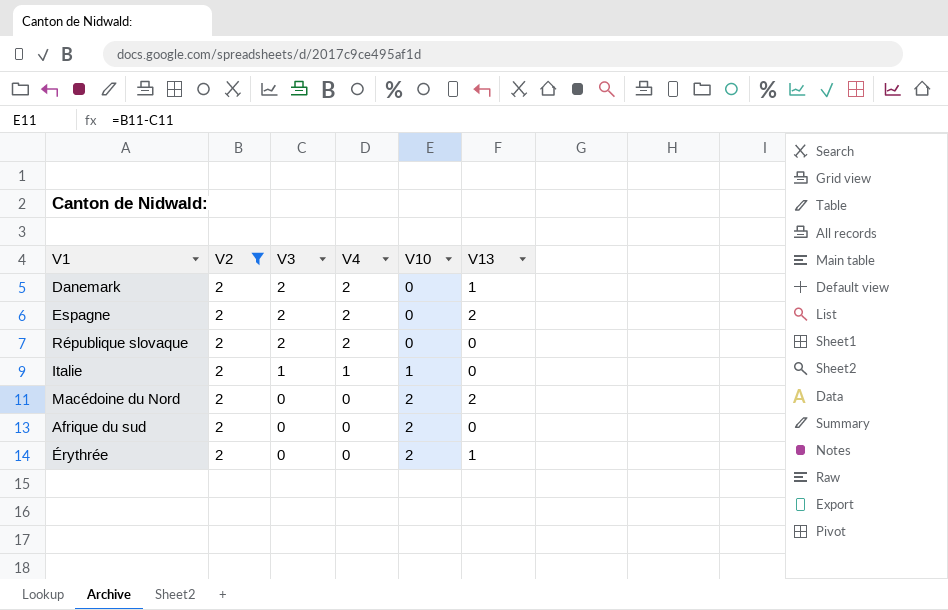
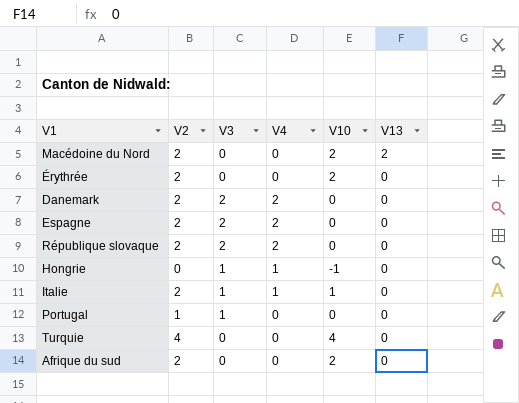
filter: V2 = 2 -> none
row order: V3 descending -> V13 descending
Érythrée | V13: 1 -> 0
Danemark | V13: 1 -> 0
Espagne | V13: 2 -> 0

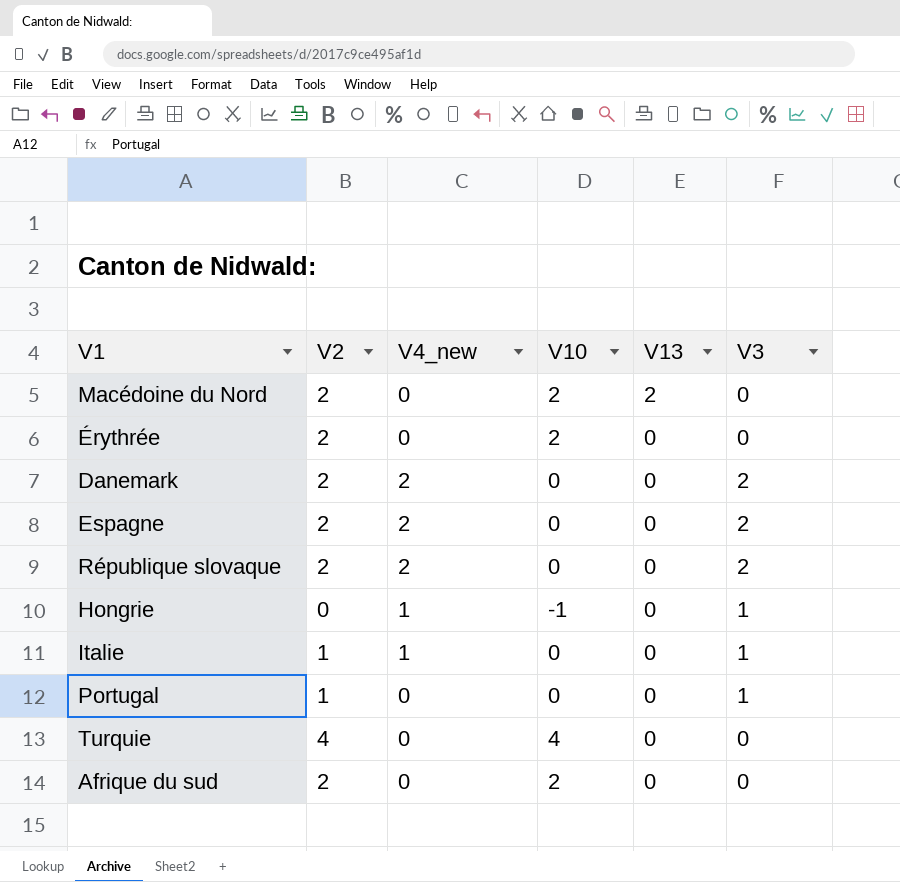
column name: V4 -> V4_new
column V3 | position: 3 -> 6
Italie | V2: 2 -> 1
Italie | V10: 1 -> 0

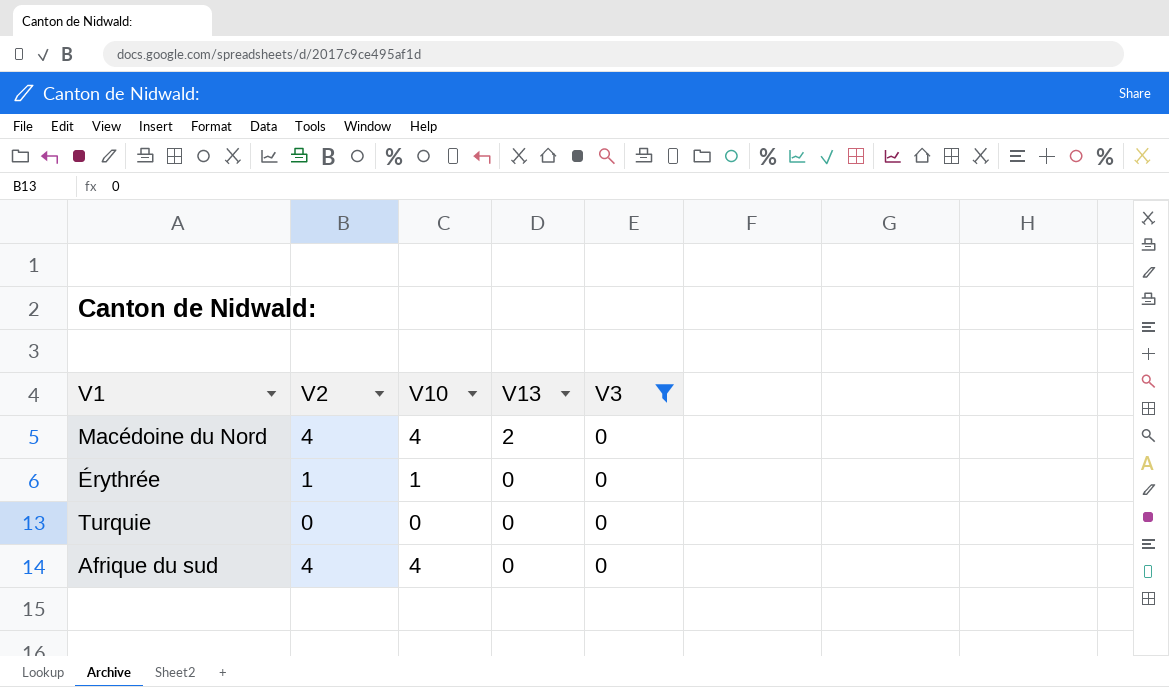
filter: none -> V3 = 0
column V4_new | position: 3 -> none
Macédoine du Nord | V2: 2 -> 4
Macédoine du Nord | V10: 2 -> 4
Érythrée | V2: 2 -> 1
Érythrée | V10: 2 -> 1
Turquie | V2: 4 -> 0
Turquie | V10: 4 -> 0
Afrique du sud | V2: 2 -> 4
Afrique du sud | V10: 2 -> 4

